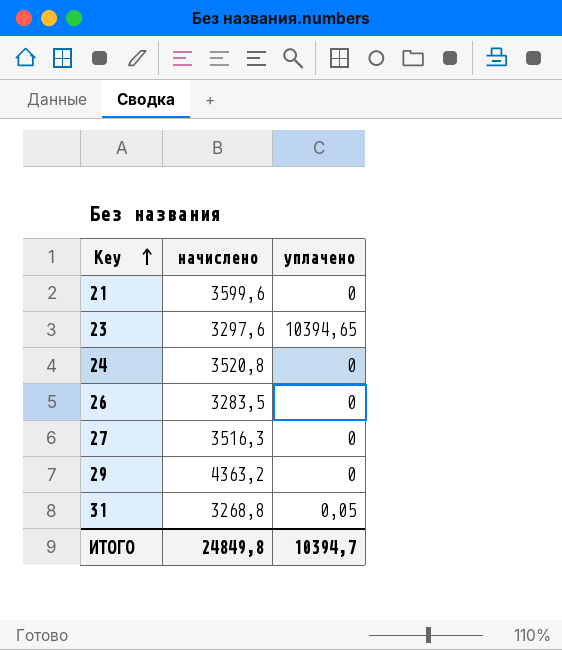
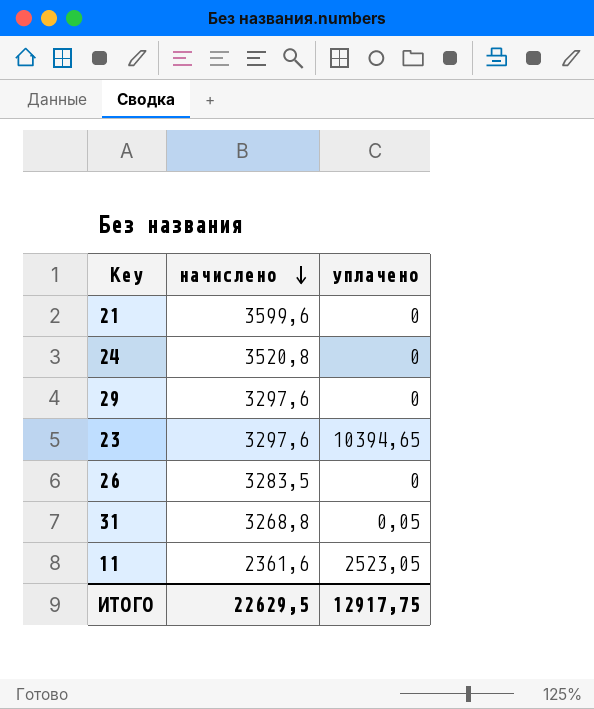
row order: Key ascending -> начислено descending
row 27: 3516,3 | 0 -> none
29 | начислено: 4363,2 -> 3297,6
row 11: none -> 2361,6 | 2523,05
ИТОГО | начислено: 24849,8 -> 22629,5
ИТОГО | уплачено: 10394,7 -> 12917,75

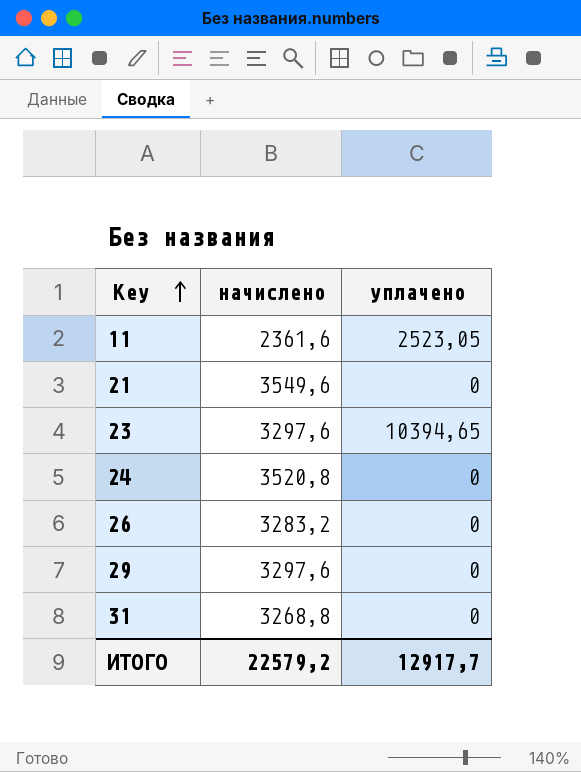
row order: начислено descending -> Key ascending
21 | начислено: 3599,6 -> 3549,6
26 | начислено: 3283,5 -> 3283,2
31 | уплачено: 0,05 -> 0
ИТОГО | начислено: 22629,5 -> 22579,2
ИТОГО | уплачено: 12917,75 -> 12917,7

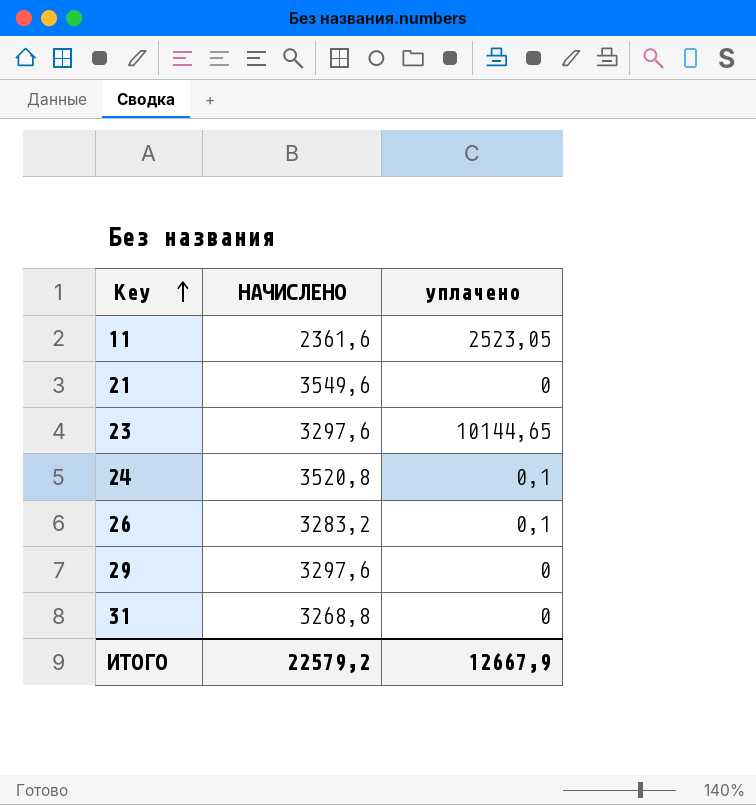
column name: начислено -> НАЧИСЛЕНО
23 | уплачено: 10394,65 -> 10144,65
24 | уплачено: 0 -> 0,1
26 | уплачено: 0 -> 0,1
ИТОГО | уплачено: 12917,7 -> 12667,9

